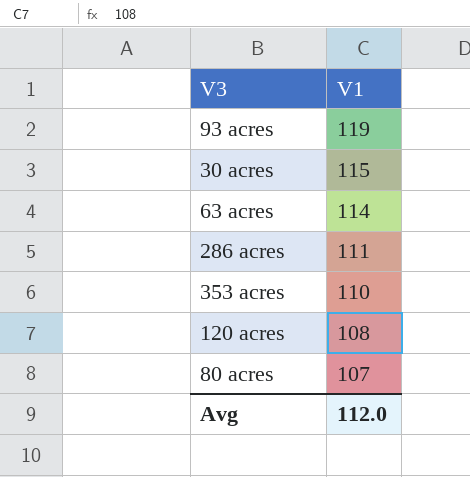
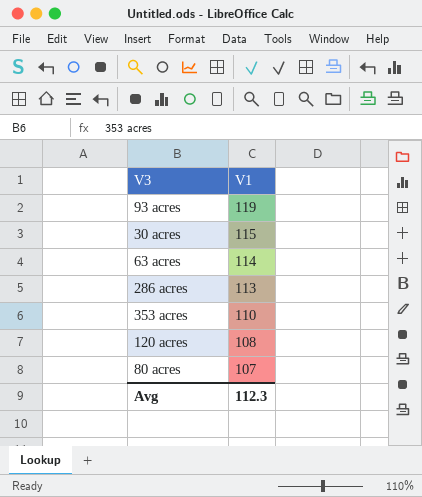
286 acres | V1: 111 -> 113
Avg | V1: 112.0 -> 112.3

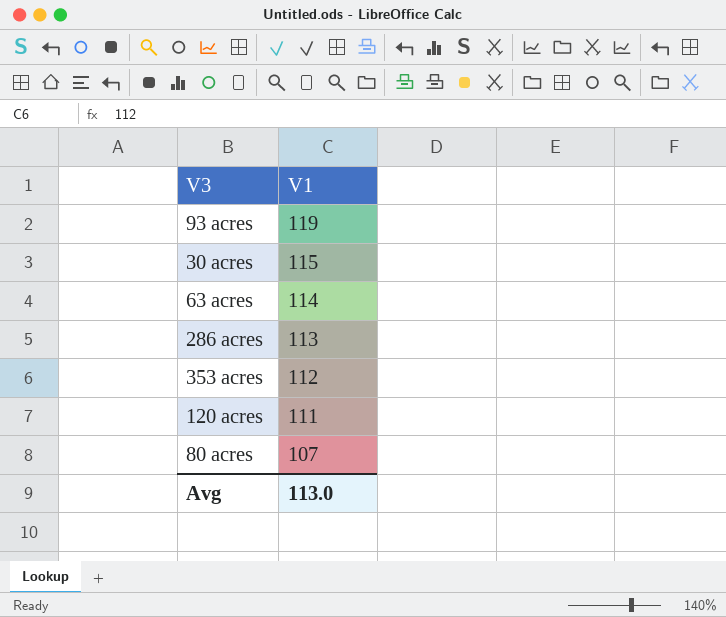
353 acres | V1: 110 -> 112
120 acres | V1: 108 -> 111
Avg | V1: 112.3 -> 113.0

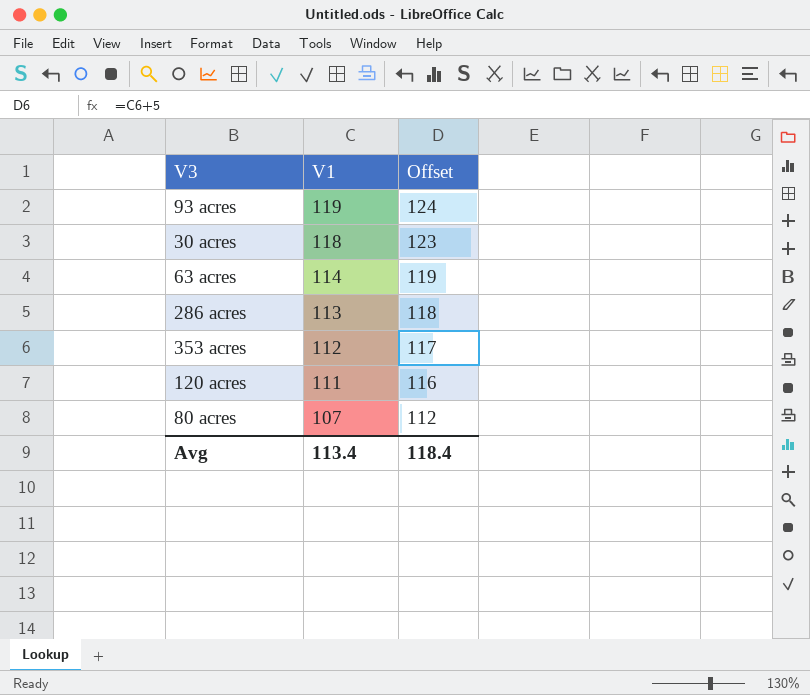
column Offset | formula: none -> [V1] + 5
30 acres | V1: 115 -> 118
Avg | V1: 113.0 -> 113.4

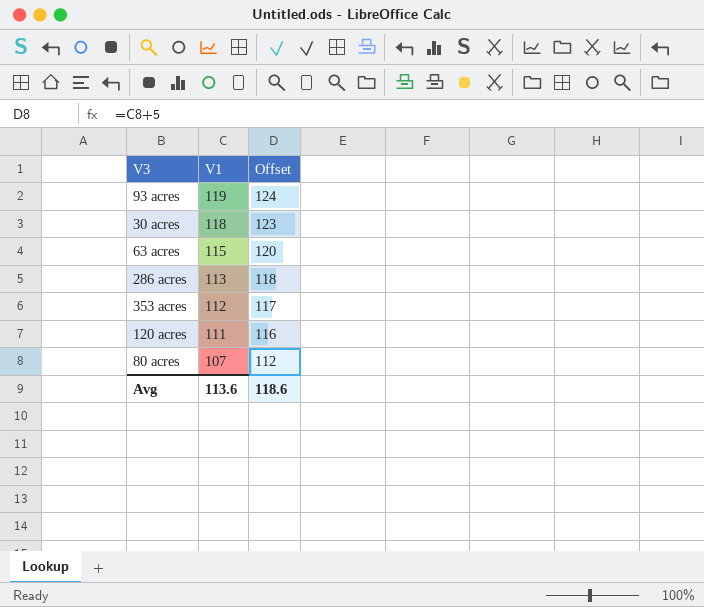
63 acres | V1: 114 -> 115
63 acres | Offset: 119 -> 120
Avg | V1: 113.4 -> 113.6
Avg | Offset: 118.4 -> 118.6

